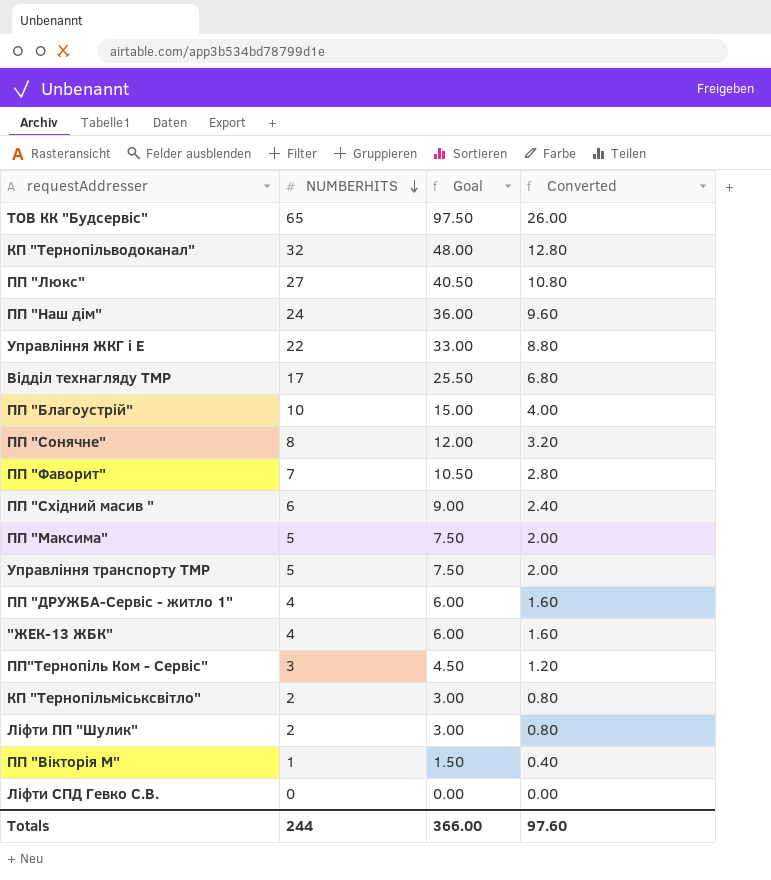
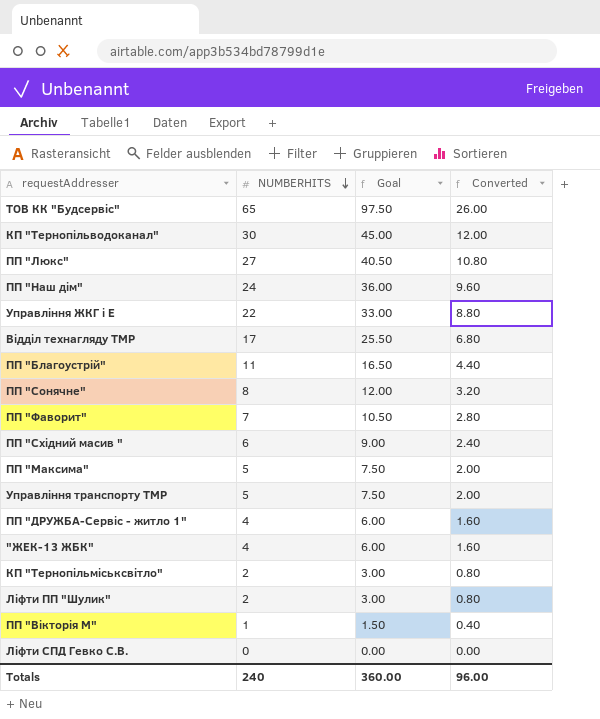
row ПП"Тернопіль Ком - Сервіс": 3 | 4.50 | 1.20 -> none
КП "Тернопільводоканал" | NUMBERHITS: 32 -> 30
КП "Тернопільводоканал" | Goal: 48.00 -> 45.00
КП "Тернопільводоканал" | Converted: 12.80 -> 12.00
ПП "Благоустрій" | NUMBERHITS: 10 -> 11
ПП "Благоустрій" | Goal: 15.00 -> 16.50
ПП "Благоустрій" | Converted: 4.00 -> 4.40
Totals | NUMBERHITS: 244 -> 240
Totals | Goal: 366.00 -> 360.00
Totals | Converted: 97.60 -> 96.00

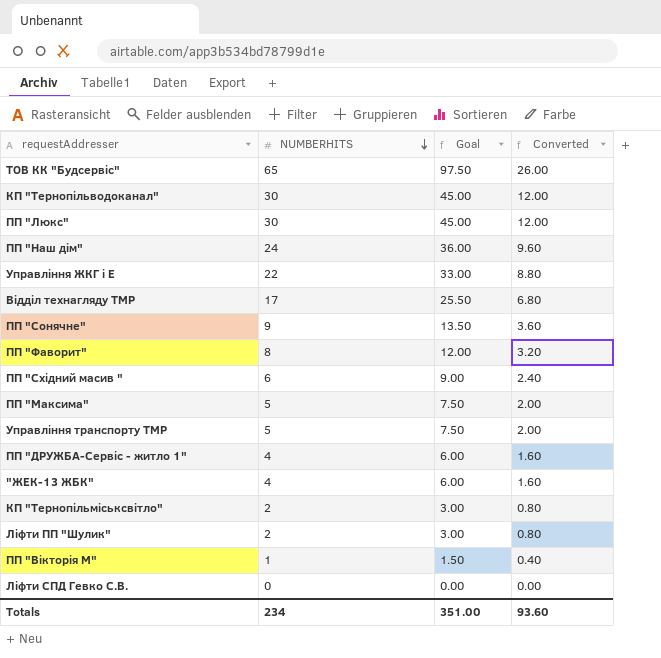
row ПП "Благоустрій": 11 | 16.50 | 4.40 -> none
ПП "Люкс" | NUMBERHITS: 27 -> 30
ПП "Люкс" | Goal: 40.50 -> 45.00
ПП "Люкс" | Converted: 10.80 -> 12.00
ПП "Сонячне" | NUMBERHITS: 8 -> 9
ПП "Сонячне" | Goal: 12.00 -> 13.50
ПП "Сонячне" | Converted: 3.20 -> 3.60
ПП "Фаворит" | NUMBERHITS: 7 -> 8
ПП "Фаворит" | Goal: 10.50 -> 12.00
ПП "Фаворит" | Converted: 2.80 -> 3.20
Totals | NUMBERHITS: 240 -> 234
Totals | Goal: 360.00 -> 351.00
Totals | Converted: 96.00 -> 93.60

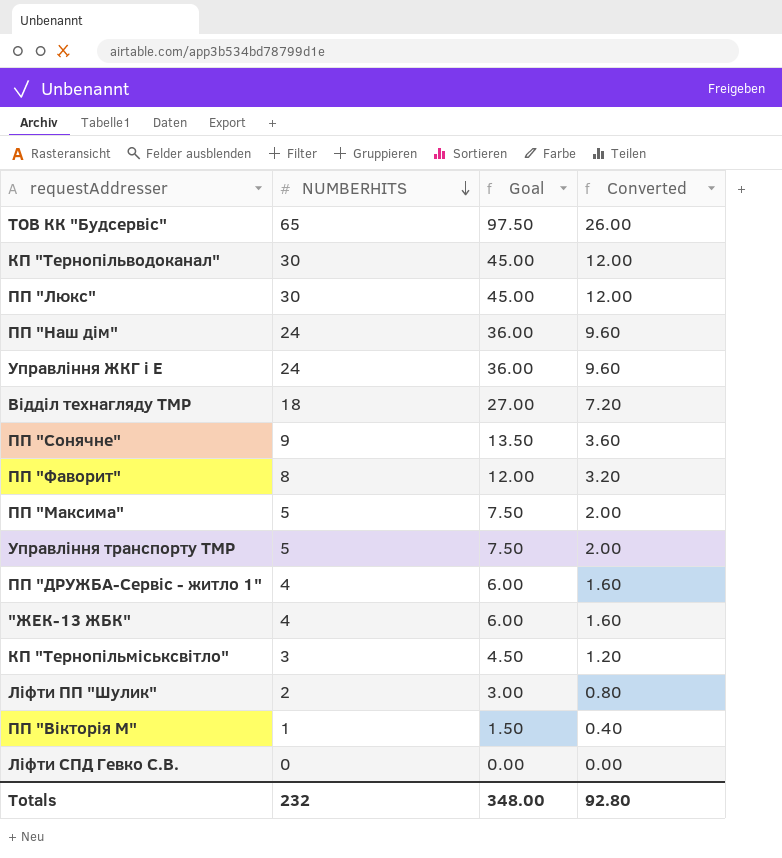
row ПП "Східний масив ": 6 | 9.00 | 2.40 -> none
Управління ЖКГ і Е | NUMBERHITS: 22 -> 24
Управління ЖКГ і Е | Goal: 33.00 -> 36.00
Управління ЖКГ і Е | Converted: 8.80 -> 9.60
Відділ технагляду ТМР | NUMBERHITS: 17 -> 18
Відділ технагляду ТМР | Goal: 25.50 -> 27.00
Відділ технагляду ТМР | Converted: 6.80 -> 7.20
КП "Тернопільміськсвітло" | NUMBERHITS: 2 -> 3
КП "Тернопільміськсвітло" | Goal: 3.00 -> 4.50
КП "Тернопільміськсвітло" | Converted: 0.80 -> 1.20
Totals | NUMBERHITS: 234 -> 232
Totals | Goal: 351.00 -> 348.00
Totals | Converted: 93.60 -> 92.80

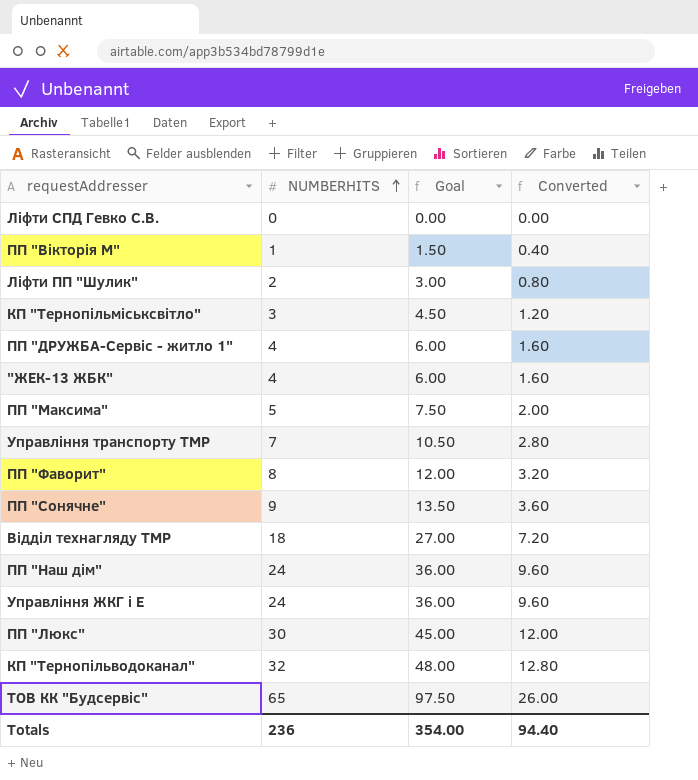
row order: NUMBERHITS descending -> NUMBERHITS ascending
Управління транспорту ТМР | NUMBERHITS: 5 -> 7
Управління транспорту ТМР | Goal: 7.50 -> 10.50
Управління транспорту ТМР | Converted: 2.00 -> 2.80
КП "Тернопільводоканал" | NUMBERHITS: 30 -> 32
КП "Тернопільводоканал" | Goal: 45.00 -> 48.00
КП "Тернопільводоканал" | Converted: 12.00 -> 12.80
Totals | NUMBERHITS: 232 -> 236
Totals | Goal: 348.00 -> 354.00
Totals | Converted: 92.80 -> 94.40

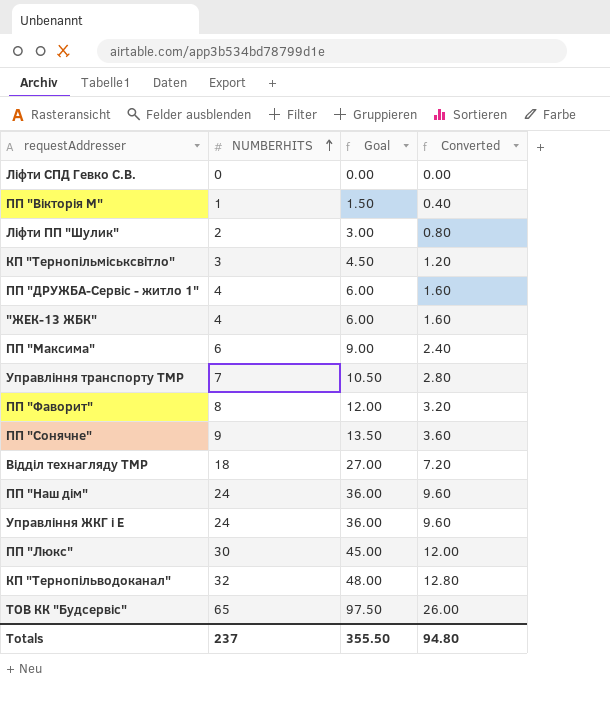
ПП "Максима" | NUMBERHITS: 5 -> 6
ПП "Максима" | Goal: 7.50 -> 9.00
ПП "Максима" | Converted: 2.00 -> 2.40
Totals | NUMBERHITS: 236 -> 237
Totals | Goal: 354.00 -> 355.50
Totals | Converted: 94.40 -> 94.80

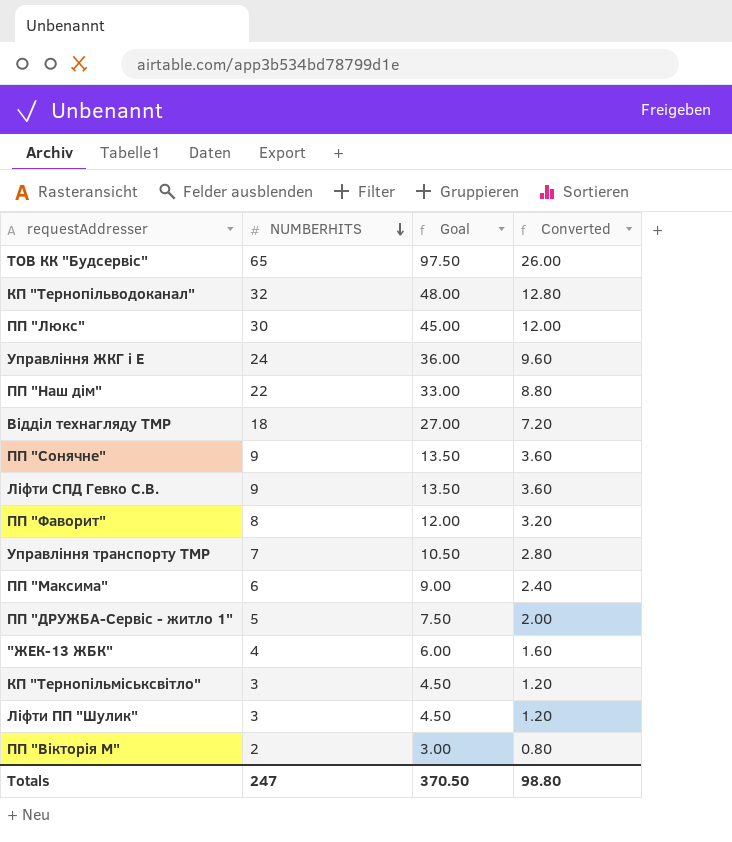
row order: NUMBERHITS ascending -> NUMBERHITS descending
ПП "Наш дім" | NUMBERHITS: 24 -> 22
ПП "Наш дім" | Goal: 36.00 -> 33.00
ПП "Наш дім" | Converted: 9.60 -> 8.80
Ліфти СПД Гевко С.В. | NUMBERHITS: 0 -> 9
Ліфти СПД Гевко С.В. | Goal: 0.00 -> 13.50
Ліфти СПД Гевко С.В. | Converted: 0.00 -> 3.60
ПП "ДРУЖБА-Сервіс - житло 1" | NUMBERHITS: 4 -> 5
ПП "ДРУЖБА-Сервіс - житло 1" | Goal: 6.00 -> 7.50
ПП "ДРУЖБА-Сервіс - житло 1" | Converted: 1.60 -> 2.00
Ліфти ПП "Шулик" | NUMBERHITS: 2 -> 3
Ліфти ПП "Шулик" | Goal: 3.00 -> 4.50
Ліфти ПП "Шулик" | Converted: 0.80 -> 1.20
ПП "Вікторія М" | NUMBERHITS: 1 -> 2
ПП "Вікторія М" | Goal: 1.50 -> 3.00
ПП "Вікторія М" | Converted: 0.40 -> 0.80
Totals | NUMBERHITS: 237 -> 247
Totals | Goal: 355.50 -> 370.50
Totals | Converted: 94.80 -> 98.80

